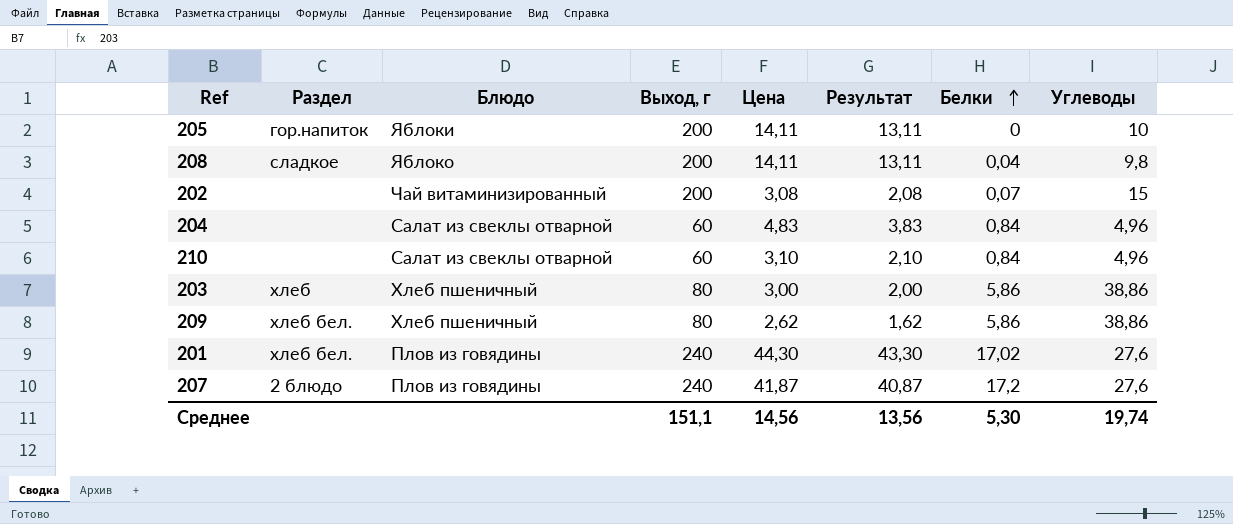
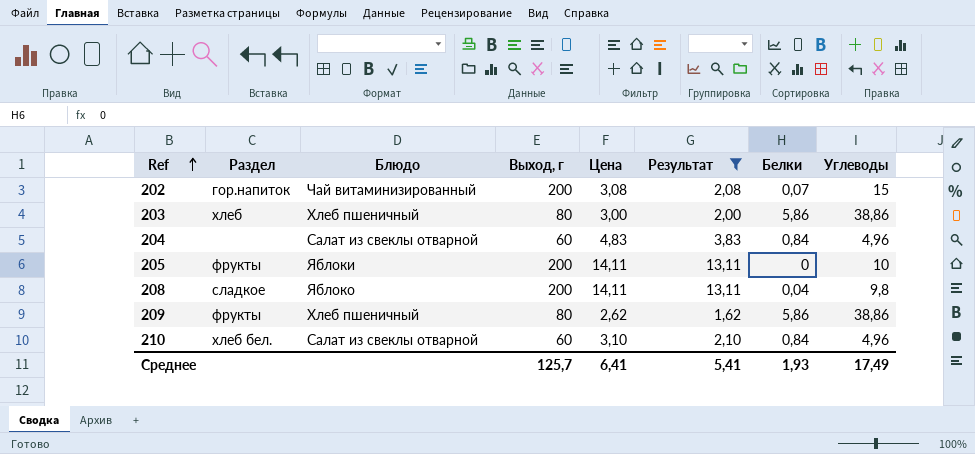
filter: none -> Результат <= 13,11
row order: Белки ascending -> Ref ascending
202 | Раздел: none -> гор.напиток
205 | Раздел: гор.напиток -> фрукты
209 | Раздел: хлеб бел. -> фрукты
210 | Раздел: none -> хлеб бел.
Среднее | Выход, г: 151,1 -> 125,7
Среднее | Цена: 14,56 -> 6,41
Среднее | Результат: 13,56 -> 5,41
Среднее | Белки: 5,30 -> 1,93
Среднее | Углеводы: 19,74 -> 17,49

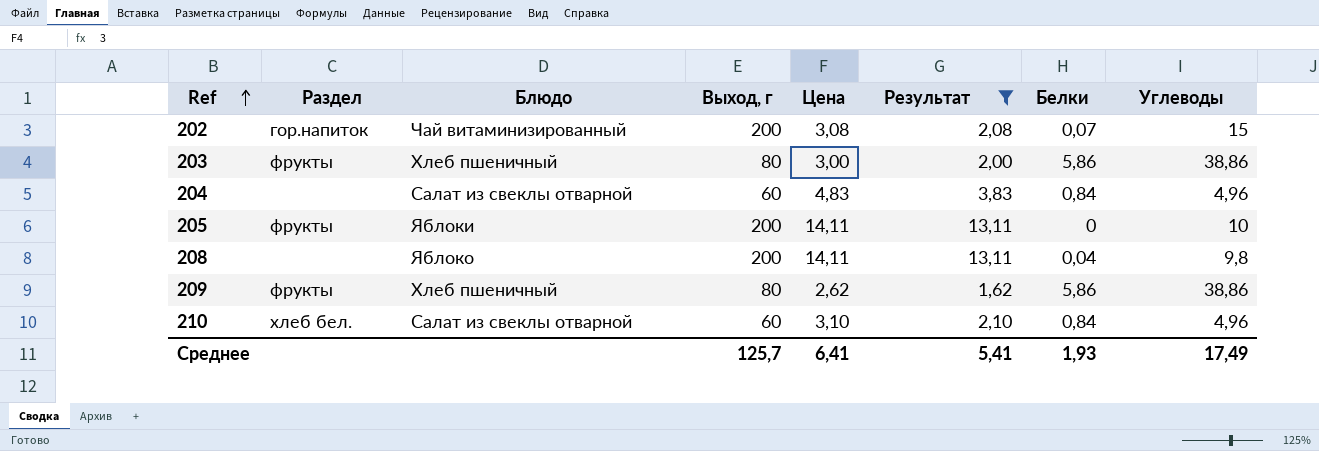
203 | Раздел: хлеб -> фрукты
208 | Раздел: сладкое -> none

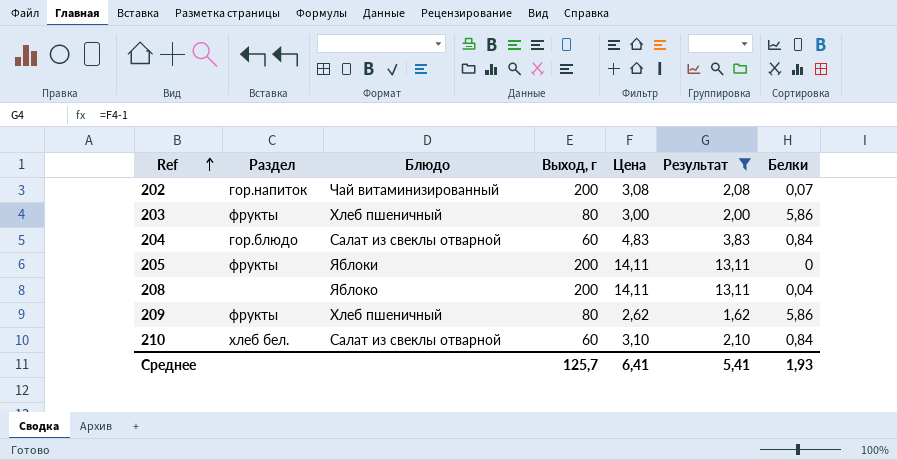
column Углеводы | position: 8 -> none
204 | Раздел: none -> гор.блюдо

